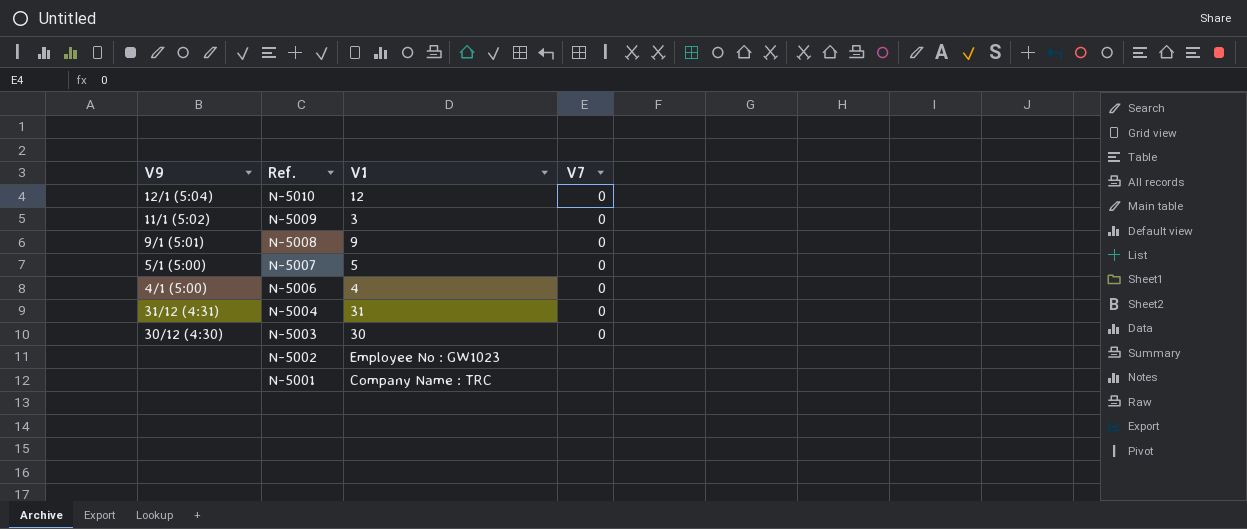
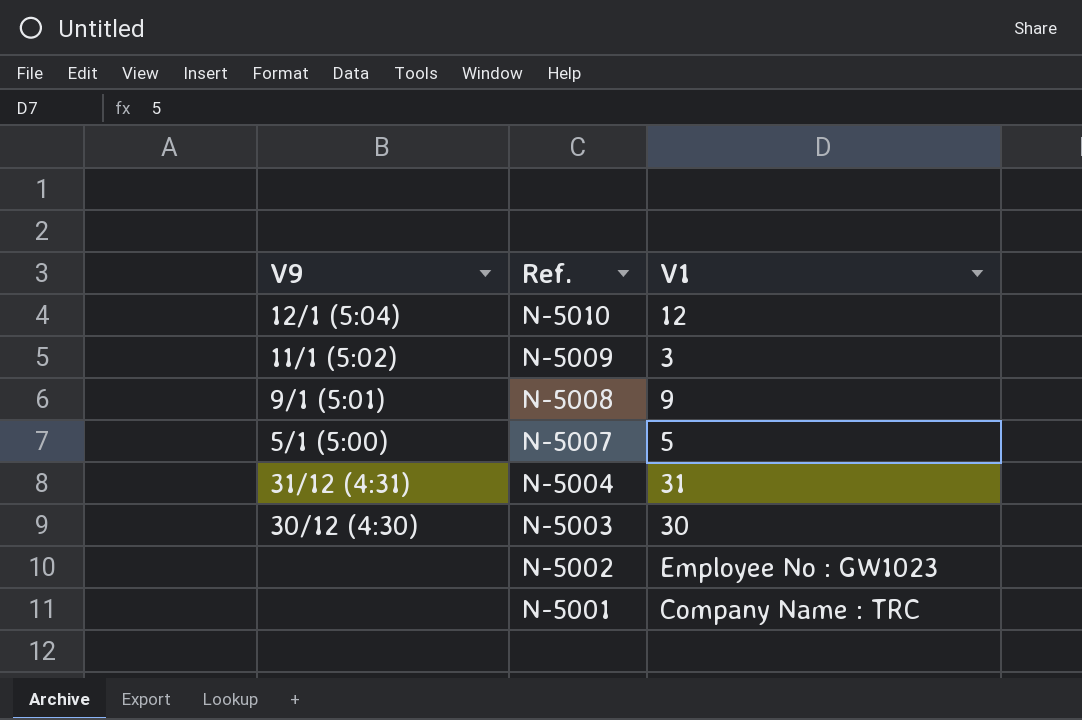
column V7 | position: 4 -> none
row N-5006: 4/1 (5:00) | 4 | 0 -> none

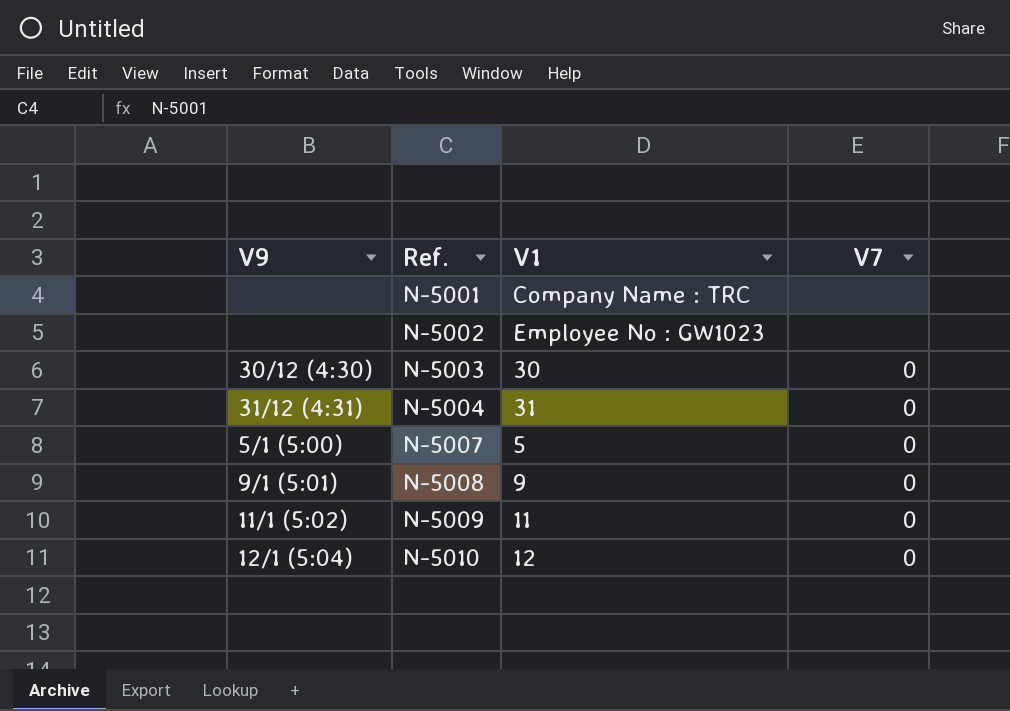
row order: Ref. descending -> Ref. ascending
column V7 | position: none -> 4
N-5009 | V1: 3 -> 11

